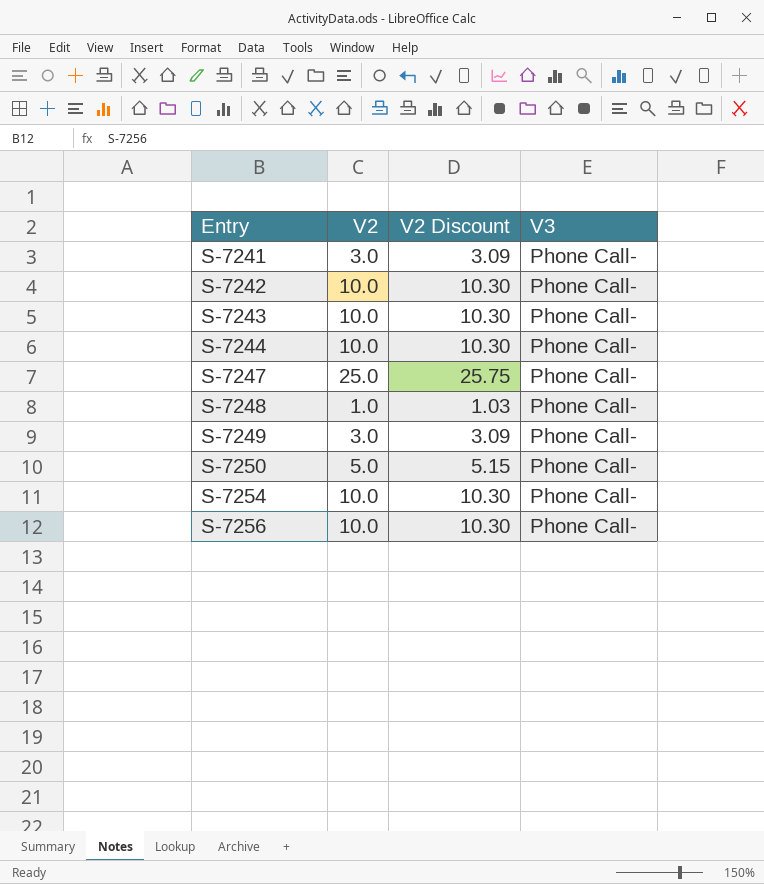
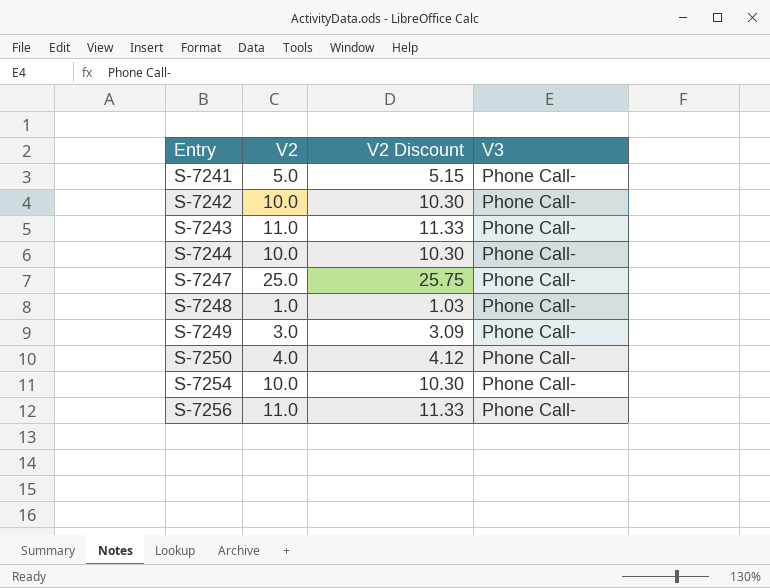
S-7241 | V2: 3.0 -> 5.0
S-7241 | V2 Discount: 3.09 -> 5.15
S-7243 | V2: 10.0 -> 11.0
S-7243 | V2 Discount: 10.30 -> 11.33
S-7250 | V2: 5.0 -> 4.0
S-7250 | V2 Discount: 5.15 -> 4.12
S-7256 | V2: 10.0 -> 11.0
S-7256 | V2 Discount: 10.30 -> 11.33

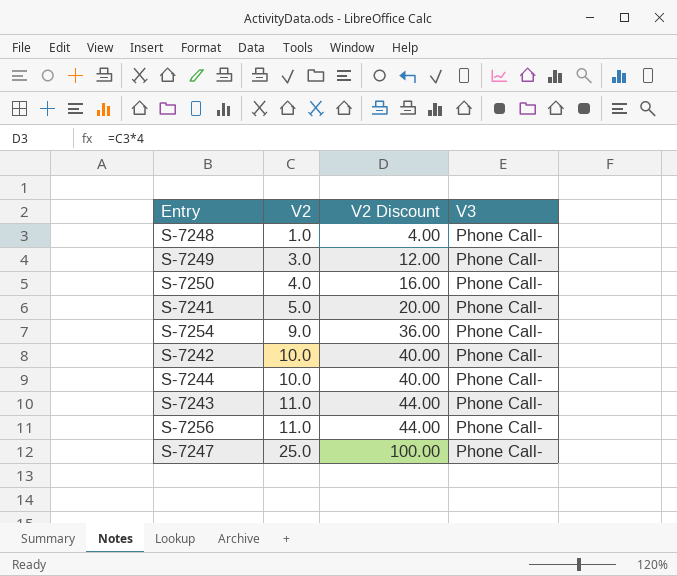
row order: Entry ascending -> V2 ascending
column V2 Discount | formula: [V2] * 1.03 -> [V2] * 4
S-7254 | V2: 10.0 -> 9.0

